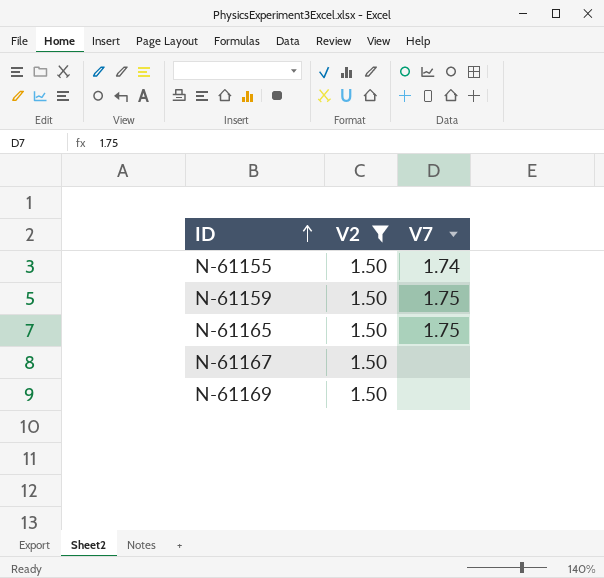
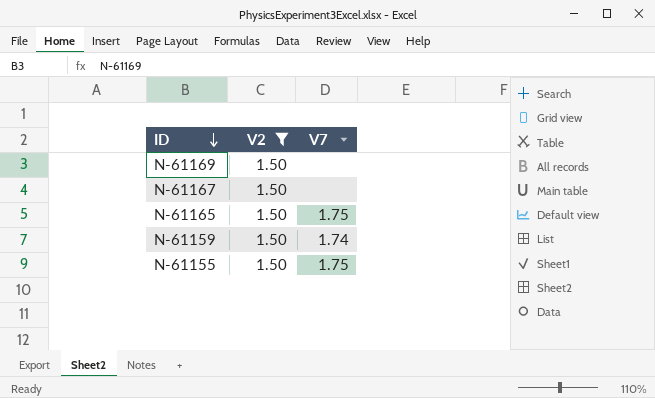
row order: ID ascending -> ID descending
N-61159 | V7: 1.75 -> 1.74
N-61155 | V7: 1.74 -> 1.75

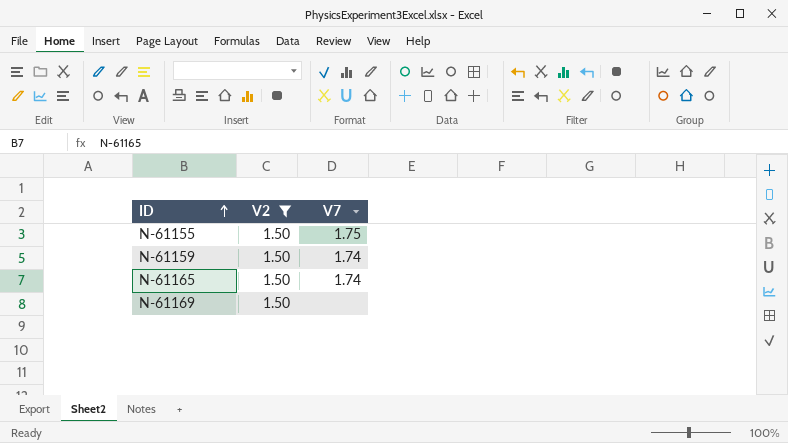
row order: ID descending -> ID ascending
row N-61167: 1.50 | none -> none
N-61165 | V7: 1.75 -> 1.74

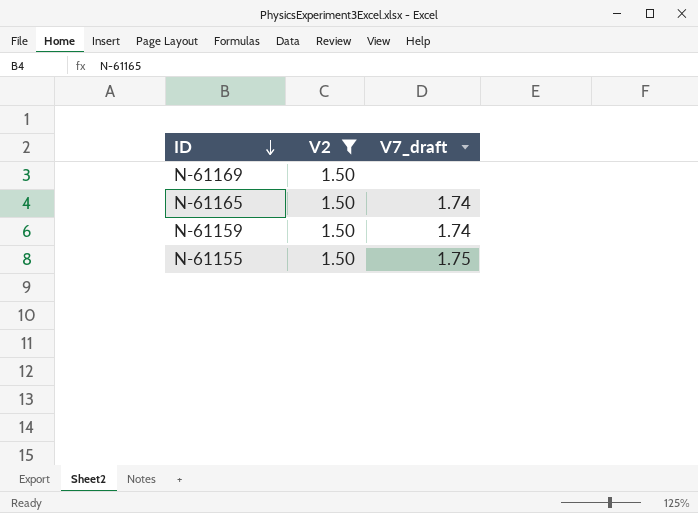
row order: ID ascending -> ID descending
column name: V7 -> V7_draft

